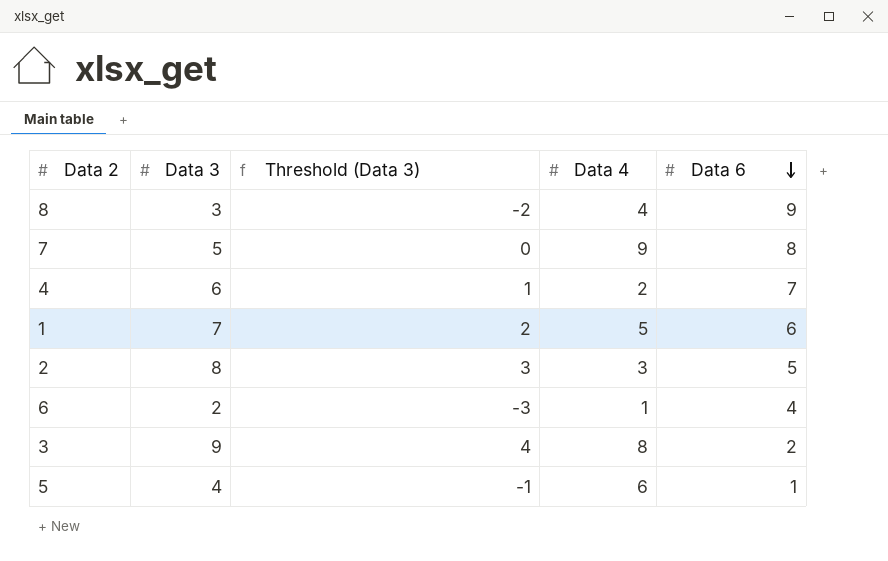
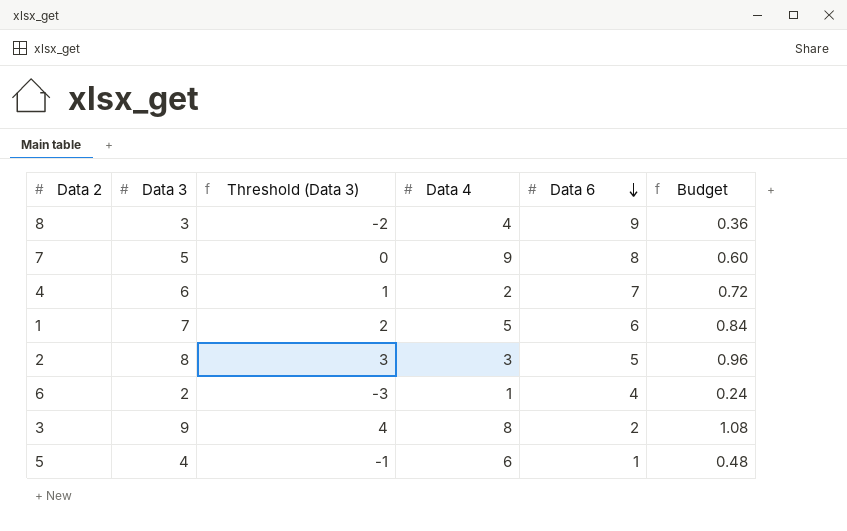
column Budget | formula: none -> [Data 3] * 0.12

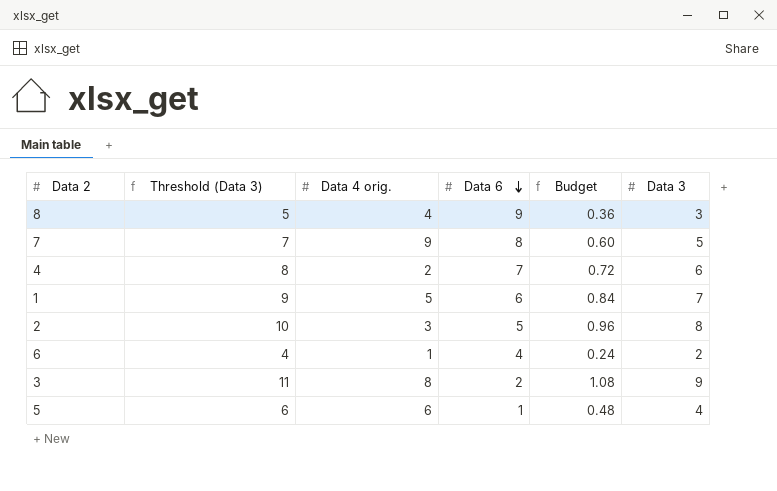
column Threshold (Data 3) | formula: [Data 3] - 5 -> [Data 3] + 2
column name: Data 4 -> Data 4 orig.
column Data 3 | position: 2 -> 6

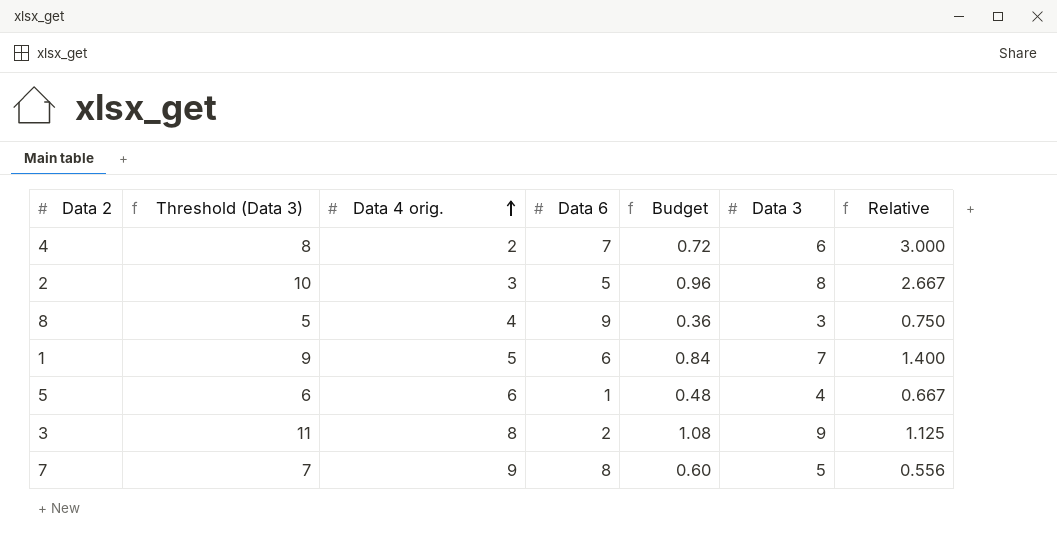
row order: Data 6 descending -> Data 4 orig. ascending
column Relative | formula: none -> [Data 3] / [Data 4 orig.]
row 6: 4 | 1 | 4 | 0.24 | 2 -> none

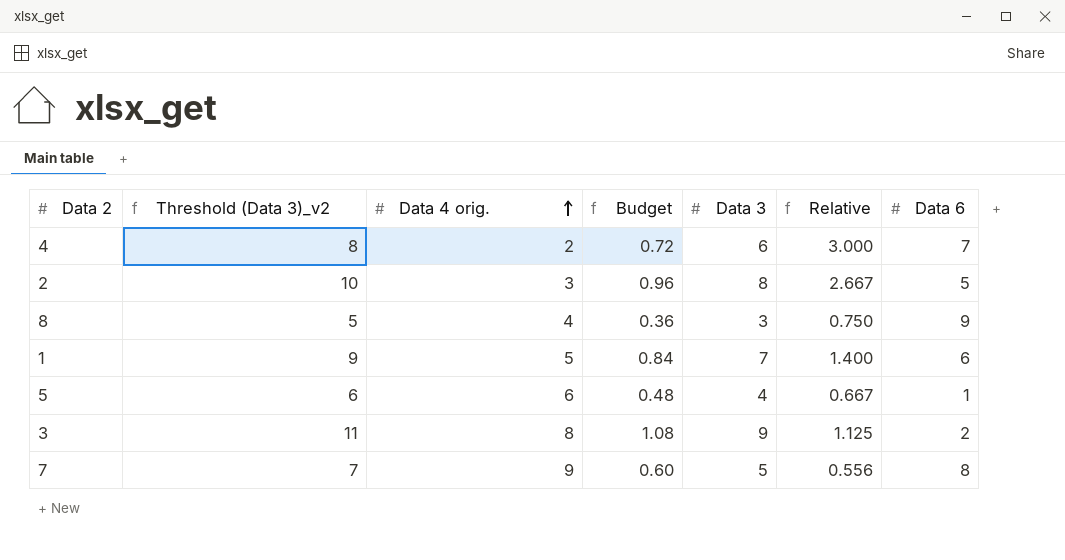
column name: Threshold (Data 3) -> Threshold (Data 3)_v2
column Data 6 | position: 4 -> 7

